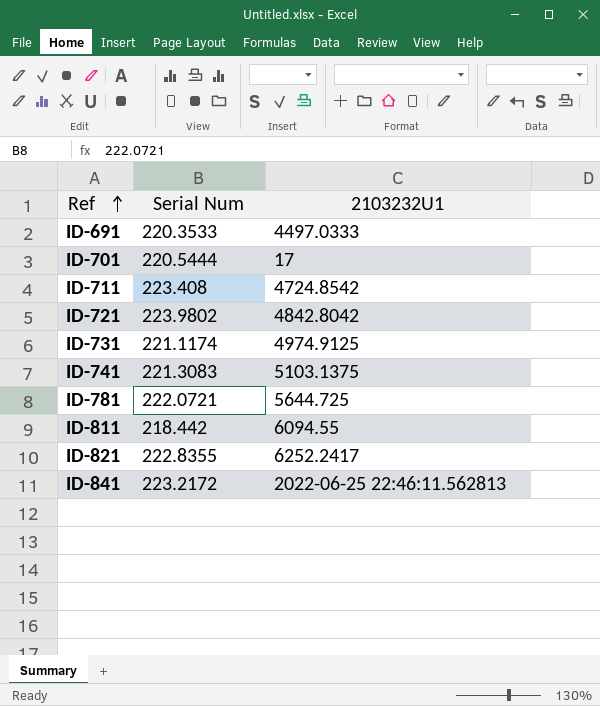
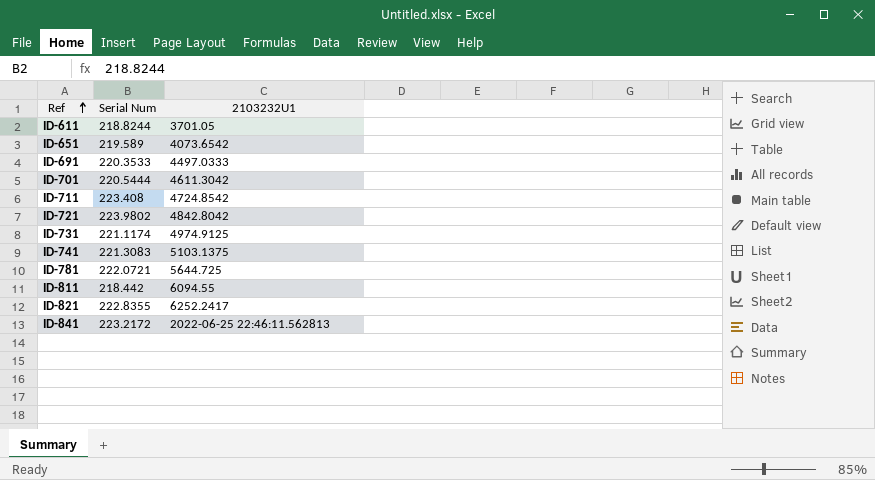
row ID-611: none -> 218.8244 | 3701.05
row ID-651: none -> 219.589 | 4073.6542
ID-701 | 2103232U1: 17 -> 4611.3042

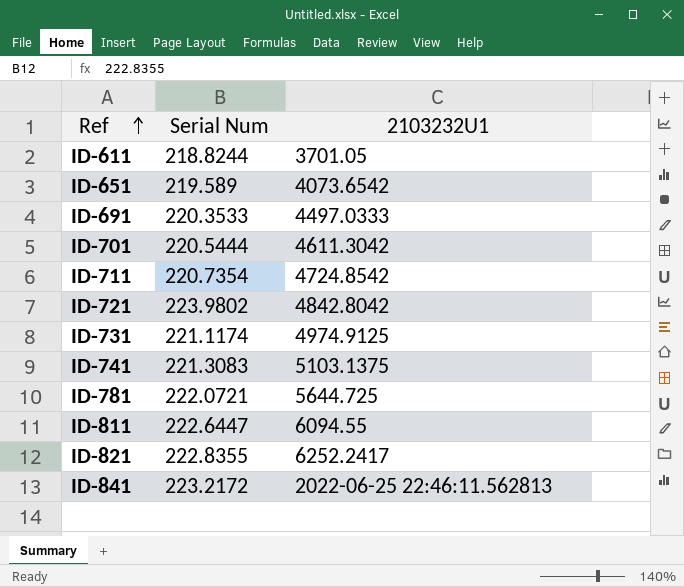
ID-711 | Serial Num: 223.408 -> 220.7354
ID-811 | Serial Num: 218.442 -> 222.6447

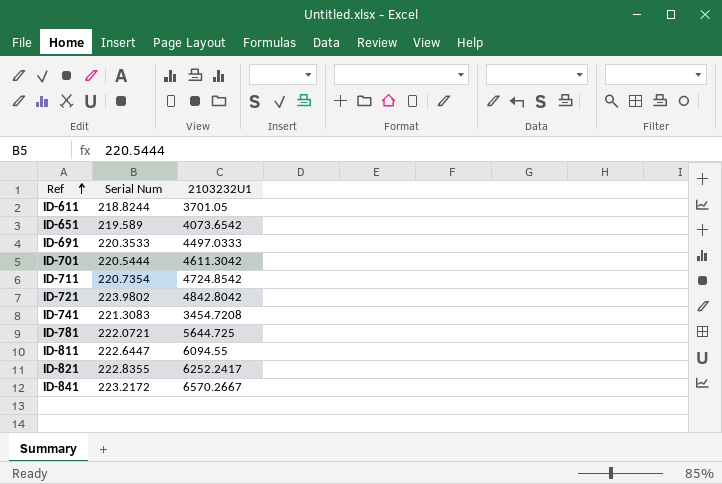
row ID-731: 221.1174 | 4974.9125 -> none
ID-741 | 2103232U1: 5103.1375 -> 3454.7208
ID-841 | 2103232U1: 2022-06-25 22:46:11.562813 -> 6570.2667

